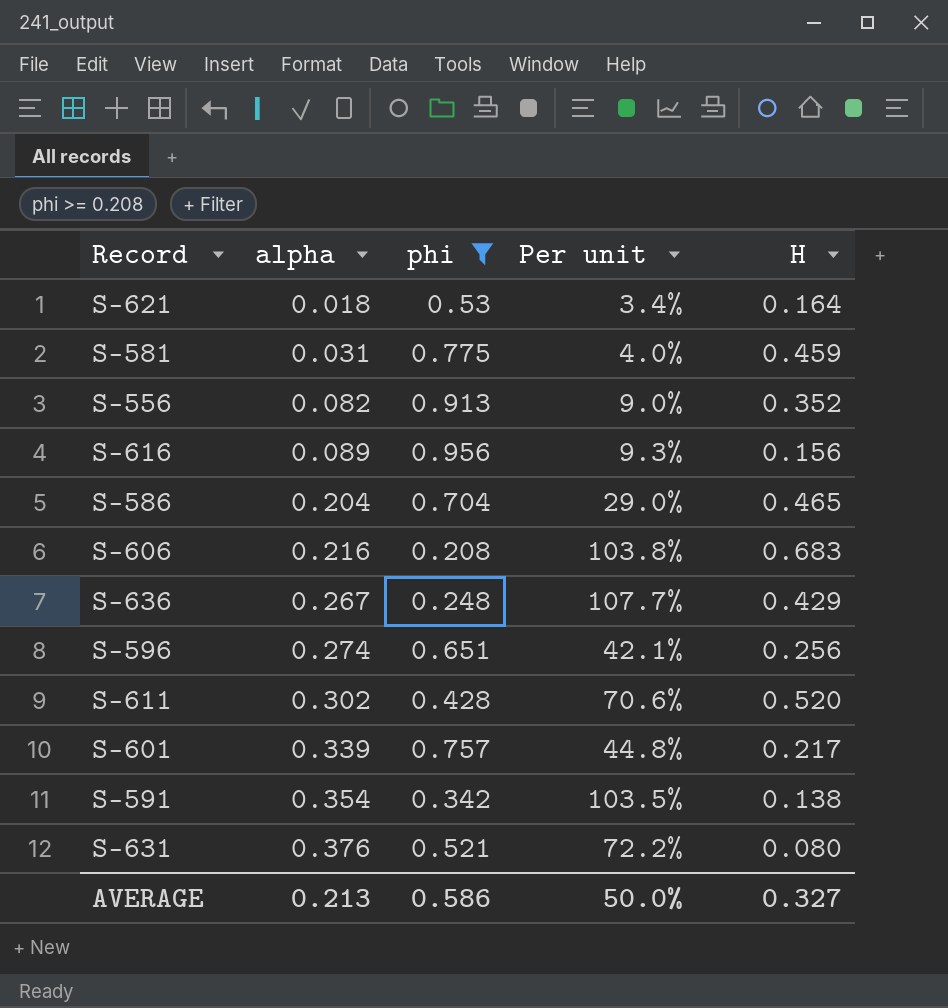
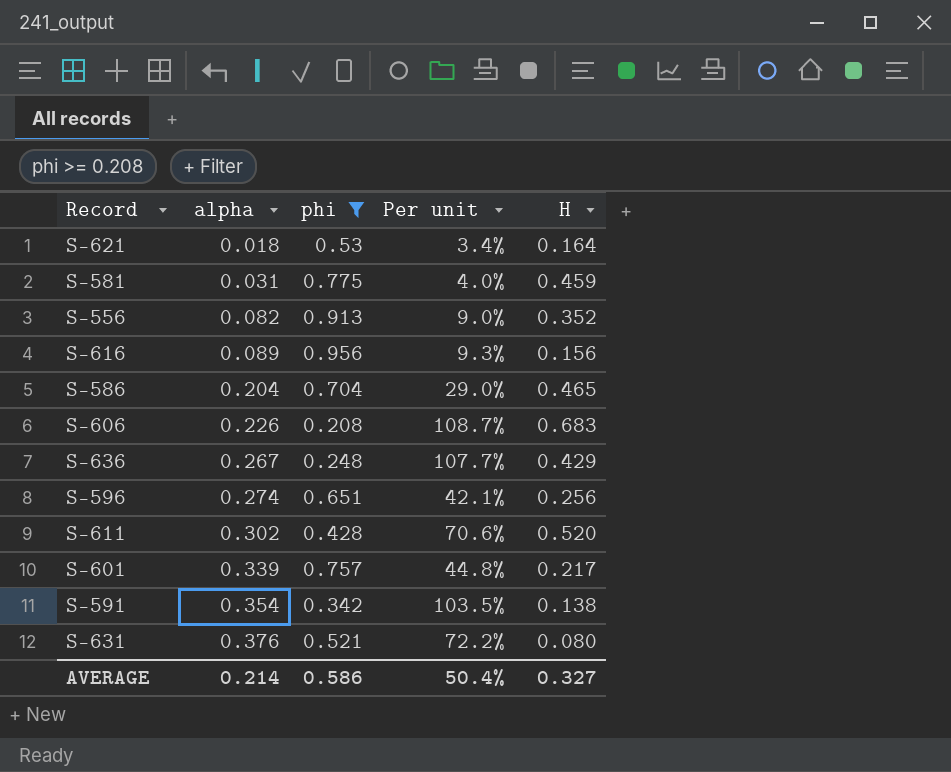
S-606 | alpha: 0.216 -> 0.226
S-606 | Per unit: 103.8% -> 108.7%
AVERAGE | alpha: 0.213 -> 0.214
AVERAGE | Per unit: 50.0% -> 50.4%

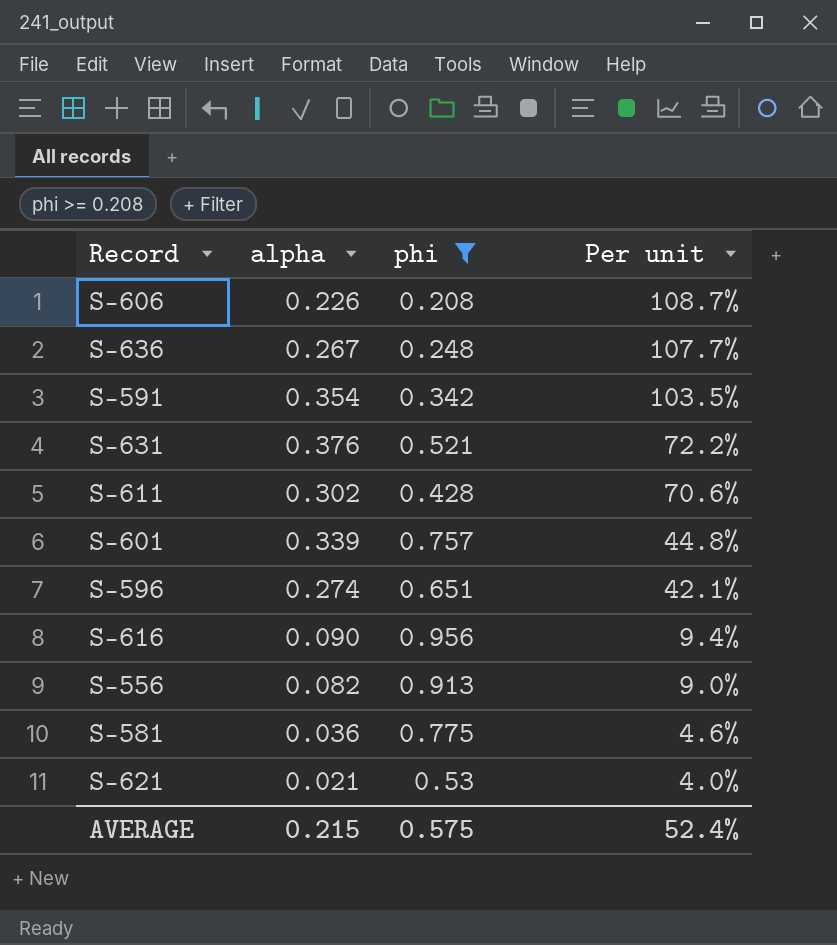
row order: alpha ascending -> Per unit descending
column H | position: 5 -> none
row S-586: 0.204 | 0.704 | 29.0% | 0.465 -> none
S-616 | alpha: 0.089 -> 0.090
S-616 | Per unit: 9.3% -> 9.4%
S-581 | alpha: 0.031 -> 0.036
S-581 | Per unit: 4.0% -> 4.6%
S-621 | alpha: 0.018 -> 0.021
S-621 | Per unit: 3.4% -> 4.0%
AVERAGE | alpha: 0.214 -> 0.215
AVERAGE | phi: 0.586 -> 0.575
AVERAGE | Per unit: 50.4% -> 52.4%

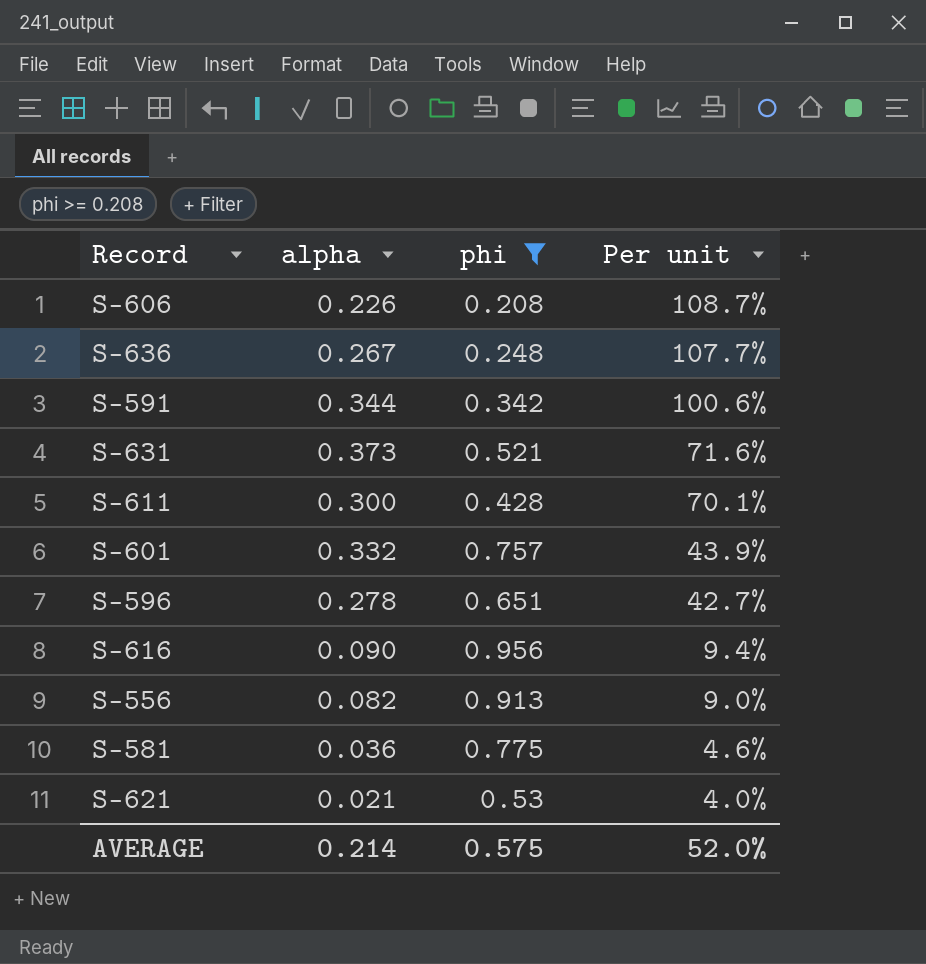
S-591 | alpha: 0.354 -> 0.344
S-591 | Per unit: 103.5% -> 100.6%
S-631 | alpha: 0.376 -> 0.373
S-631 | Per unit: 72.2% -> 71.6%
S-611 | alpha: 0.302 -> 0.300
S-611 | Per unit: 70.6% -> 70.1%
S-601 | alpha: 0.339 -> 0.332
S-601 | Per unit: 44.8% -> 43.9%
S-596 | alpha: 0.274 -> 0.278
S-596 | Per unit: 42.1% -> 42.7%
AVERAGE | alpha: 0.215 -> 0.214
AVERAGE | Per unit: 52.4% -> 52.0%

